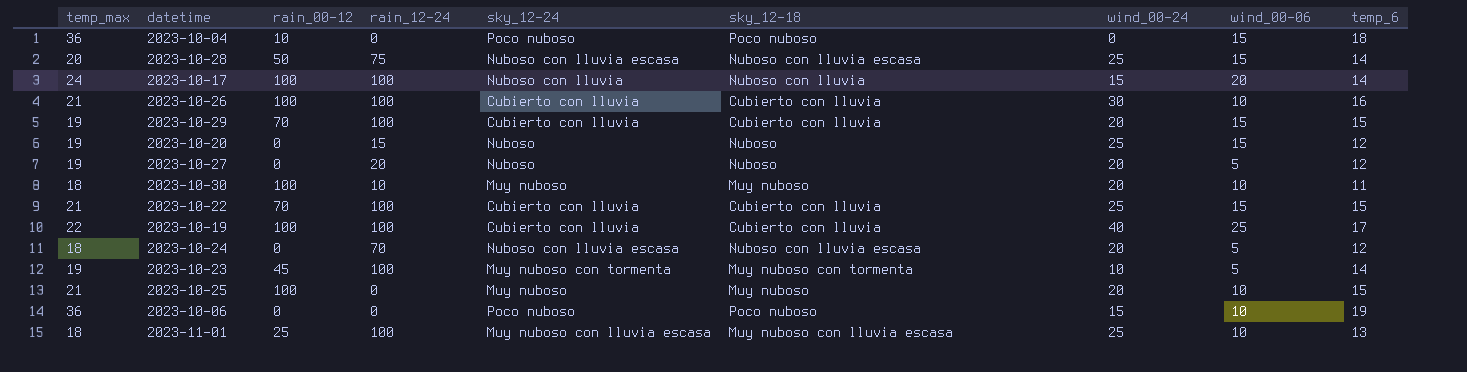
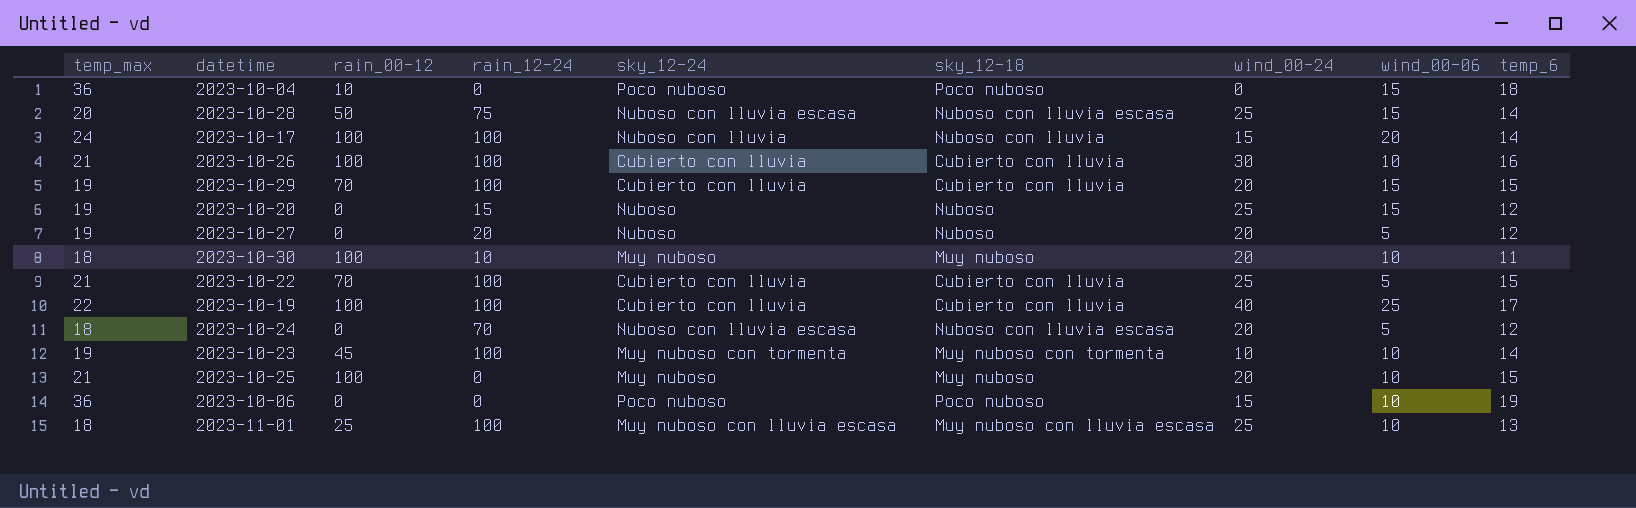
2023-10-22 | wind_00-06: 15 -> 5
2023-10-23 | wind_00-06: 5 -> 10

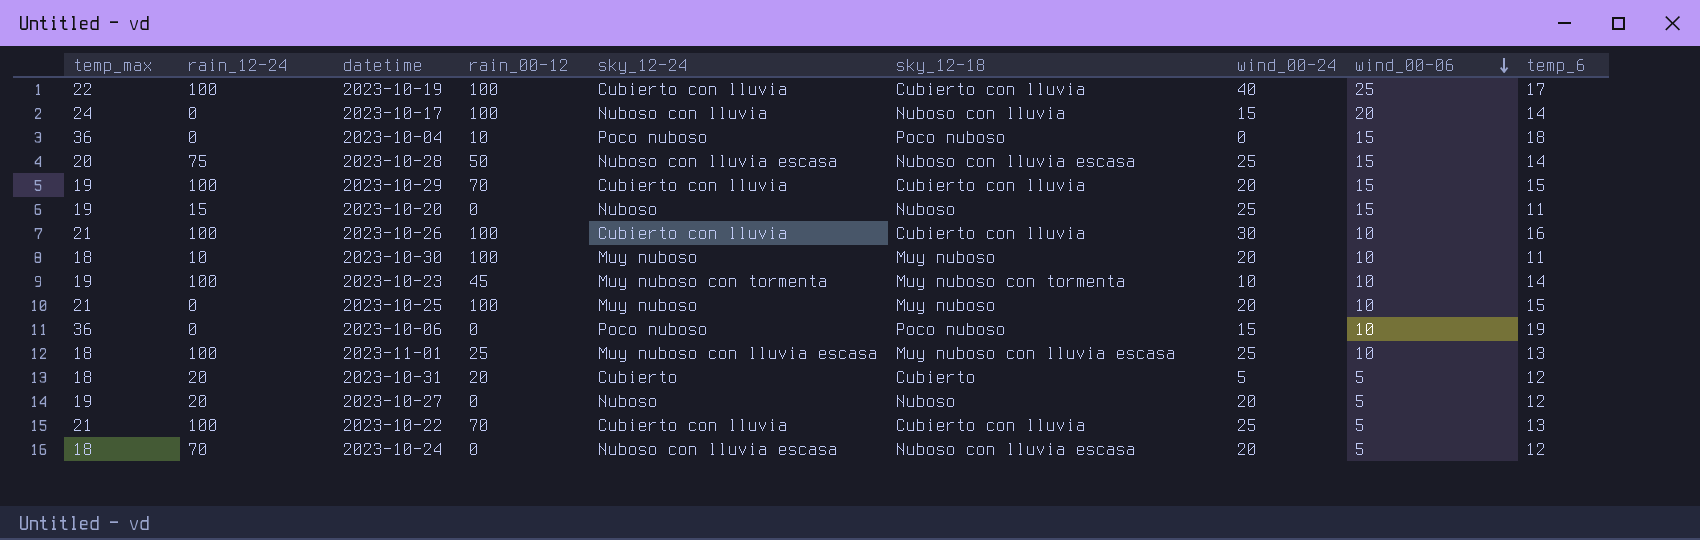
row order: none -> wind_00-06 descending
column rain_12-24 | position: 4 -> 2
2023-10-17 | rain_12-24: 100 -> 0
2023-10-20 | temp_6: 12 -> 11
row 2023-10-31: none -> 18 | 20 | 20 | Cubierto | Cubierto | 5 | 5 | 12
2023-10-22 | temp_6: 15 -> 13

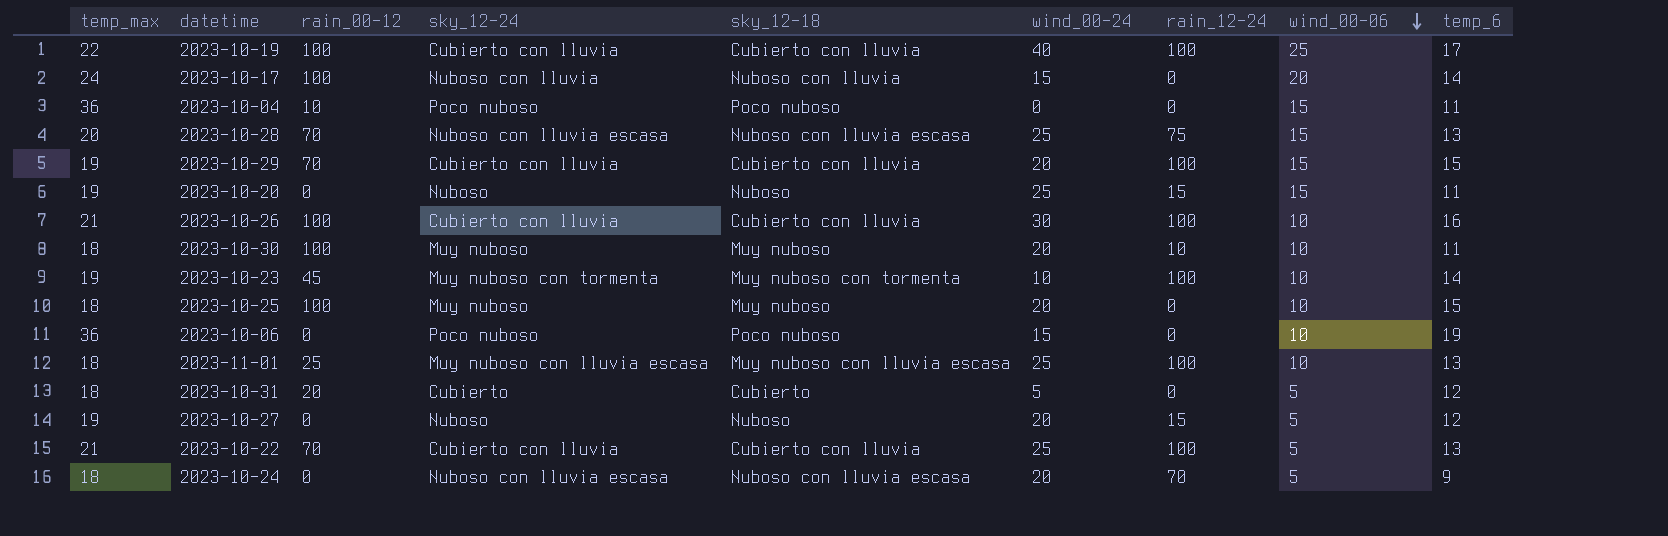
column rain_12-24 | position: 2 -> 7
2023-10-04 | temp_6: 18 -> 11
2023-10-28 | rain_00-12: 50 -> 70
2023-10-28 | temp_6: 14 -> 13
2023-10-25 | temp_max: 21 -> 18
2023-10-31 | rain_12-24: 20 -> 0
2023-10-27 | rain_12-24: 20 -> 15
2023-10-24 | temp_6: 12 -> 9

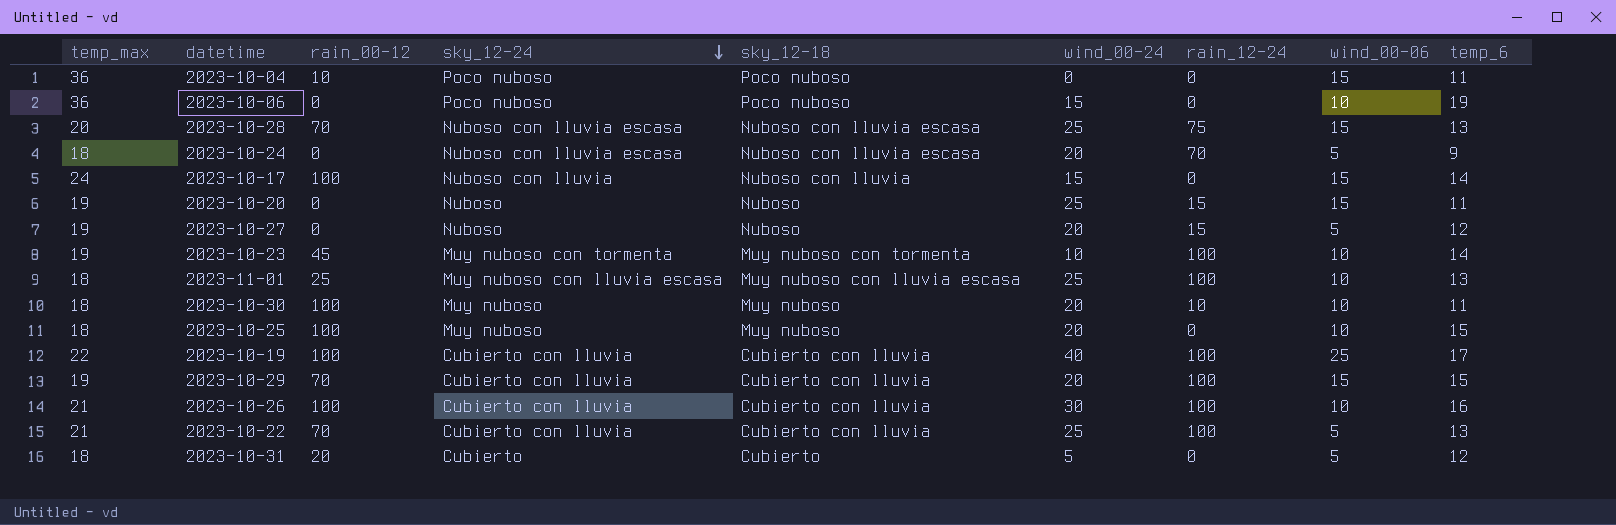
row order: wind_00-06 descending -> sky_12-24 descending
2023-10-17 | wind_00-06: 20 -> 15

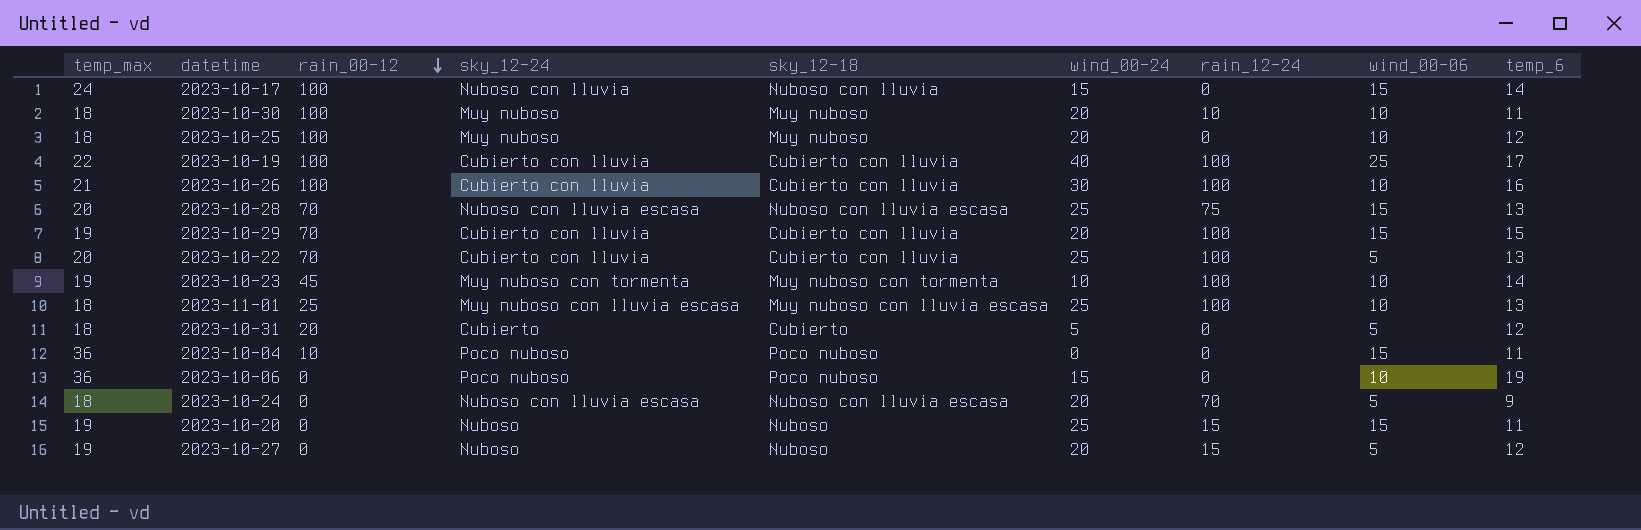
row order: sky_12-24 descending -> rain_00-12 descending
2023-10-25 | temp_6: 15 -> 12
2023-10-22 | temp_max: 21 -> 20

